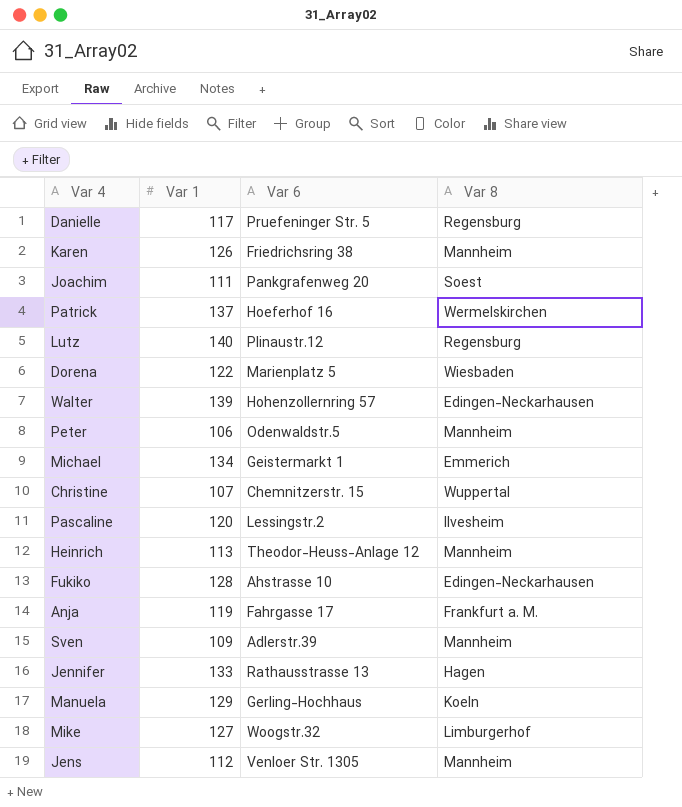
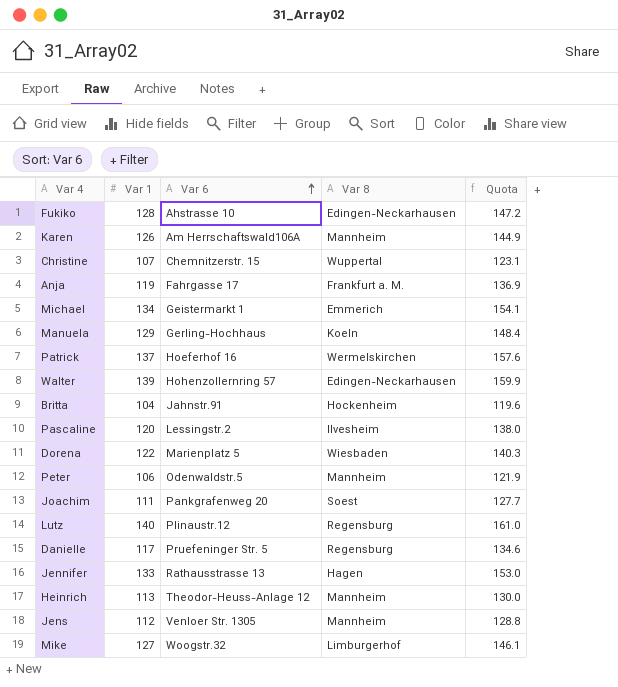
row order: none -> Var 6 ascending
column Quota | formula: none -> [Var 1] * 1.15
row Sven: 109 | Adlerstr.39 | Mannheim -> none
Karen | Var 6: Friedrichsring 38 -> Am Herrschaftswald106A
row Britta: none -> 104 | Jahnstr.91 | Hockenheim | 119.6

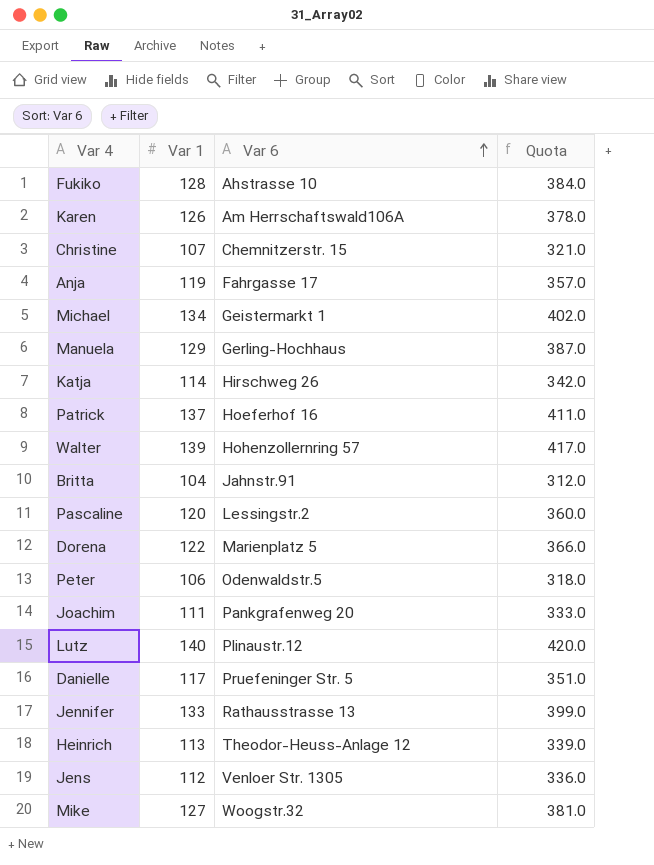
column Var 8 | position: 4 -> none
column Quota | formula: [Var 1] * 1.15 -> [Var 1] * 3
row Katja: none -> 114 | Hirschweg 26 | 342.0

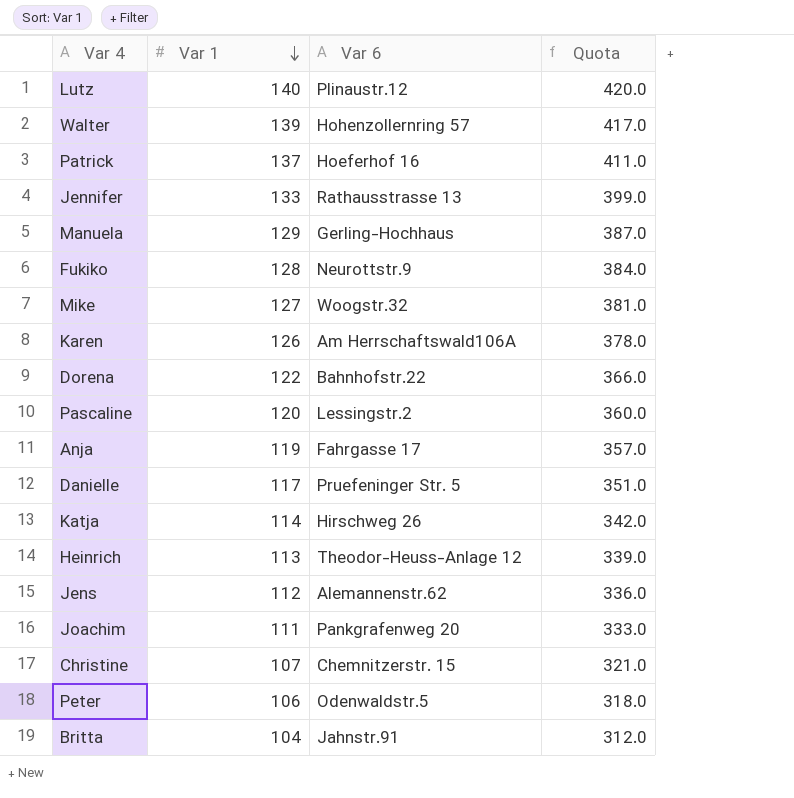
row order: Var 6 ascending -> Var 1 descending
row Michael: 134 | Geistermarkt 1 | 402.0 -> none
Fukiko | Var 6: Ahstrasse 10 -> Neurottstr.9
Dorena | Var 6: Marienplatz 5 -> Bahnhofstr.22
Jens | Var 6: Venloer Str. 1305 -> Alemannenstr.62

